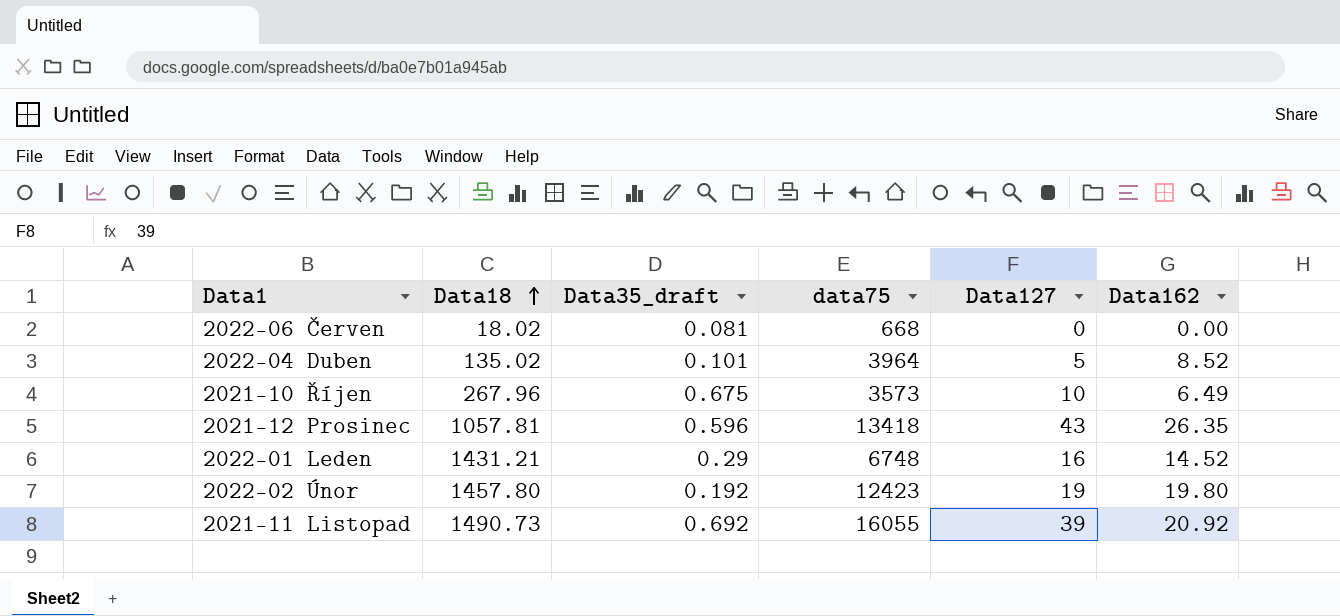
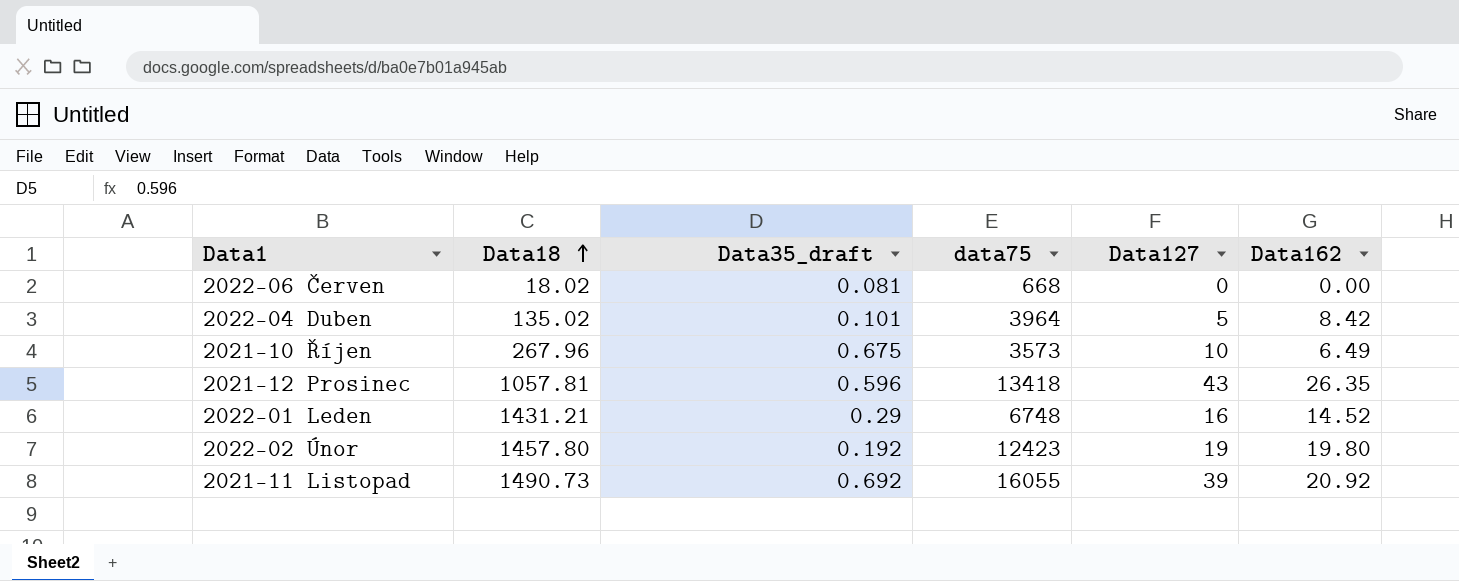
2022-04 Duben | Data162: 8.52 -> 8.42

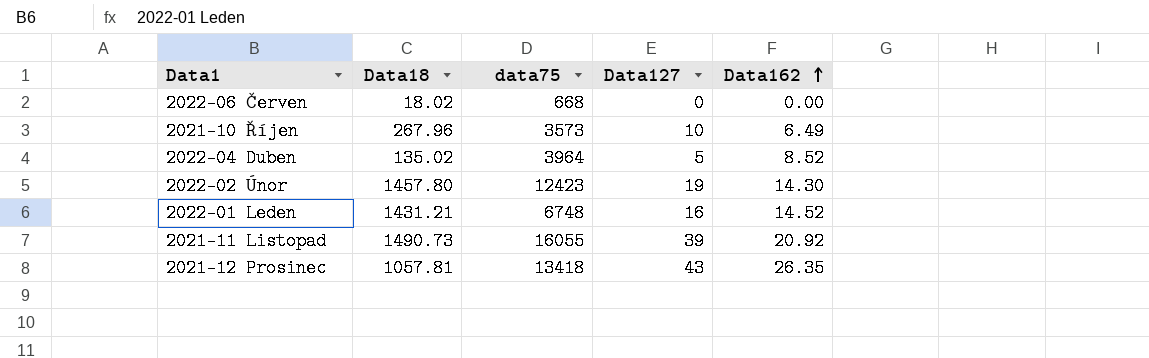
row order: Data18 ascending -> Data162 ascending
column Data35_draft | position: 3 -> none
2022-04 Duben | Data162: 8.42 -> 8.52
2022-02 Únor | Data162: 19.80 -> 14.30

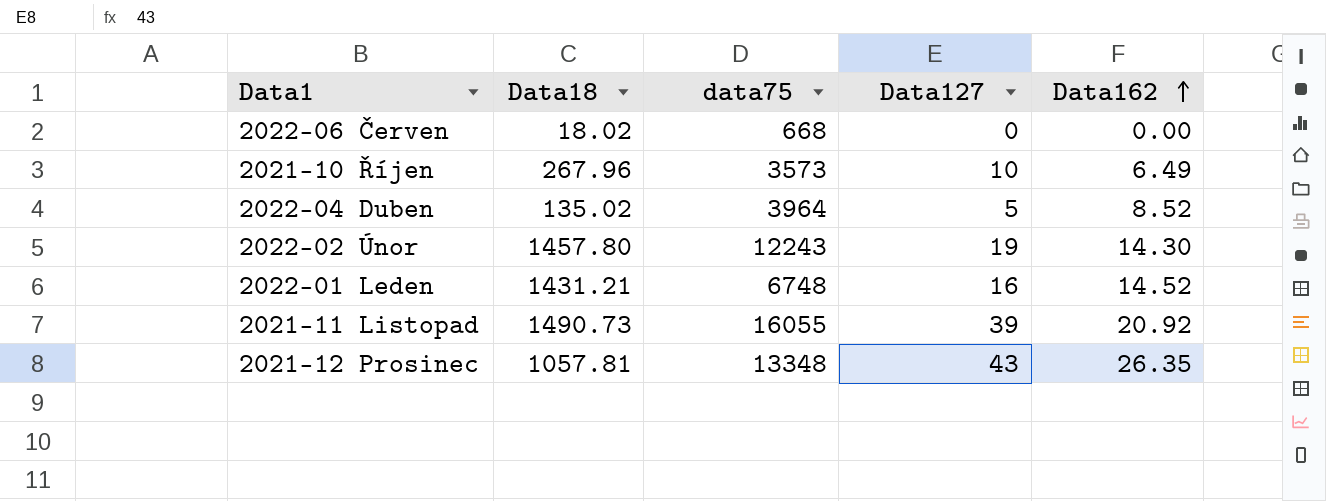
2022-02 Únor | data75: 12423 -> 12243
2021-12 Prosinec | data75: 13418 -> 13348

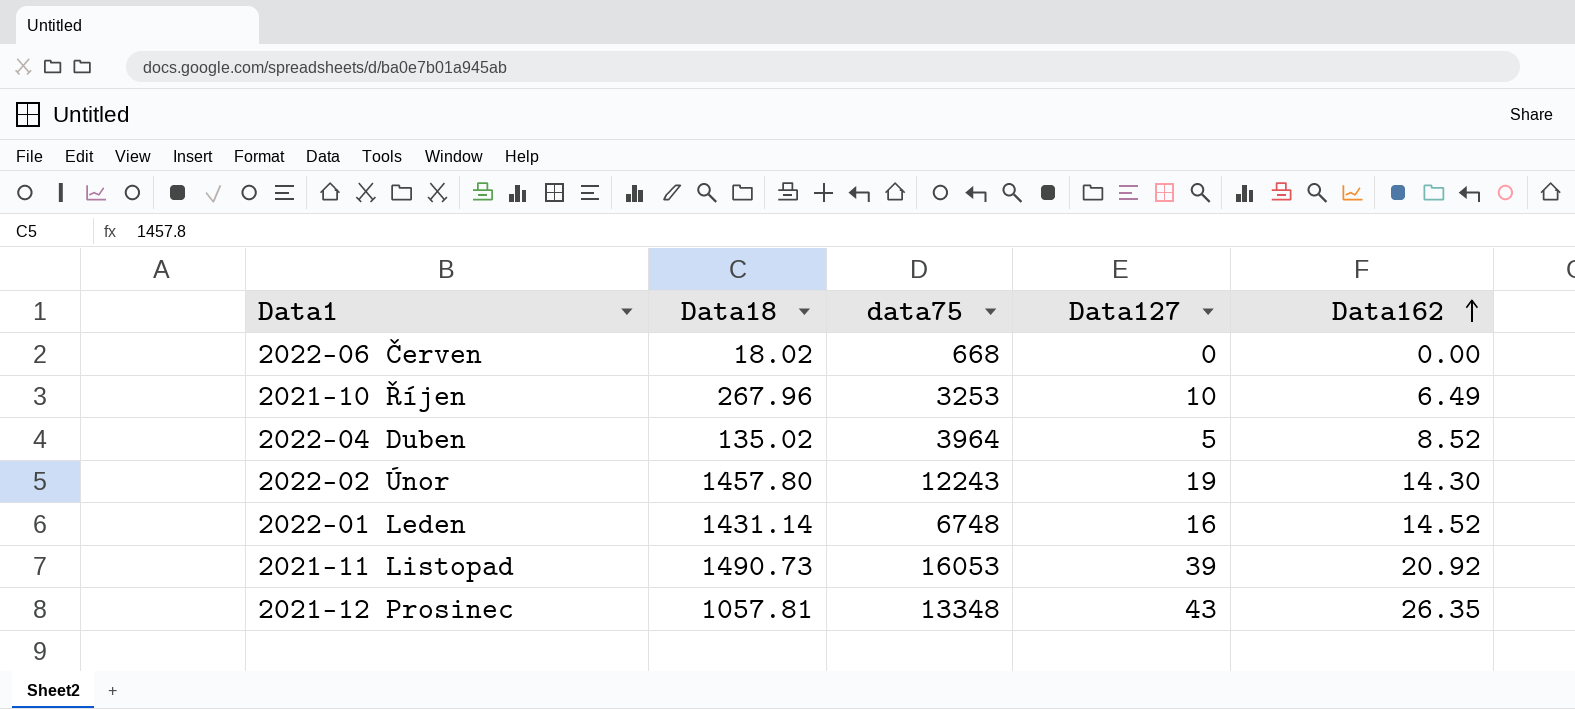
2021-10 Říjen | data75: 3573 -> 3253
2022-01 Leden | Data18: 1431.21 -> 1431.14
2021-11 Listopad | data75: 16055 -> 16053

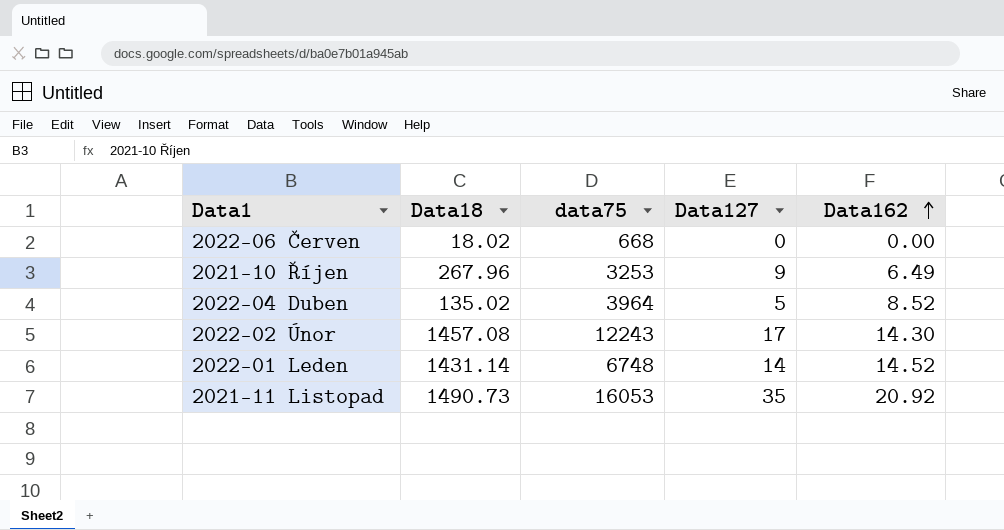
row 2021-12 Prosinec: 1057.81 | 13348 | 43 | 26.35 -> none
2021-10 Říjen | Data127: 10 -> 9
2022-02 Únor | Data18: 1457.80 -> 1457.08
2022-02 Únor | Data127: 19 -> 17
2022-01 Leden | Data127: 16 -> 14
2021-11 Listopad | Data127: 39 -> 35

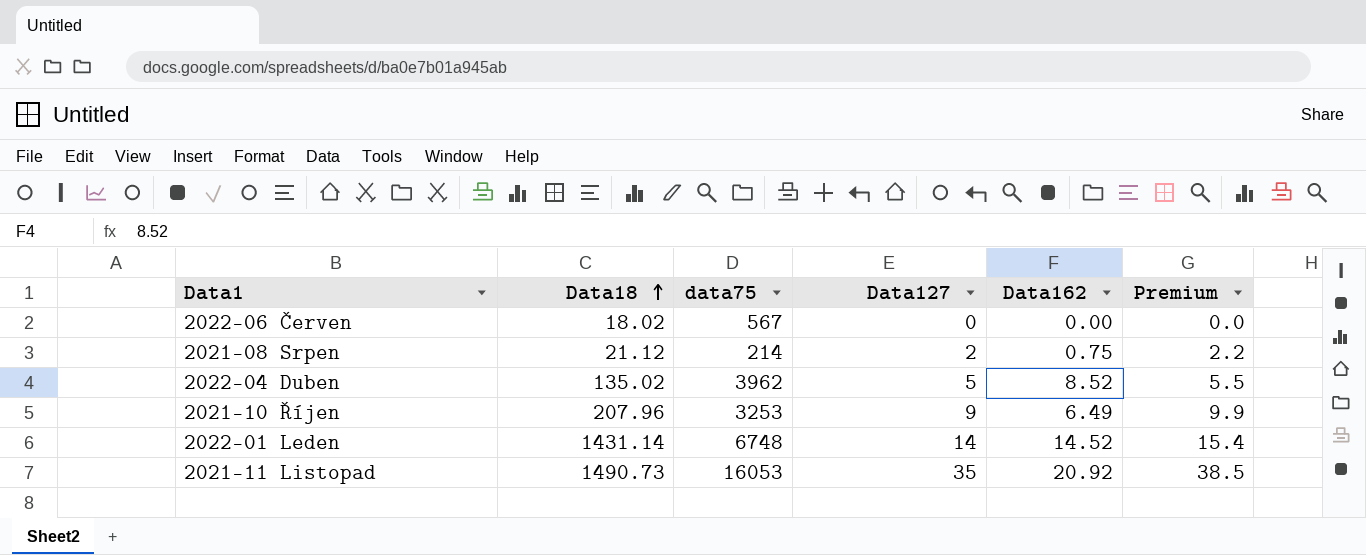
row order: Data162 ascending -> Data18 ascending
column Premium | formula: none -> [Data127] * 1.1
row 2022-02 Únor: 1457.08 | 12243 | 17 | 14.30 -> none
2022-06 Červen | data75: 668 -> 567
row 2021-08 Srpen: none -> 21.12 | 214 | 2 | 0.75 | 2.2
2022-04 Duben | data75: 3964 -> 3962
2021-10 Říjen | Data18: 267.96 -> 207.96

